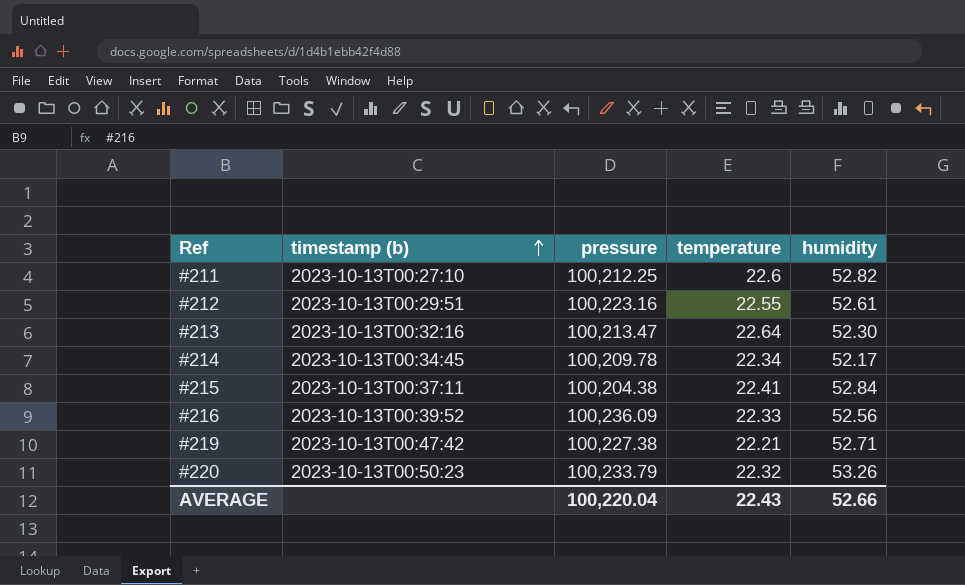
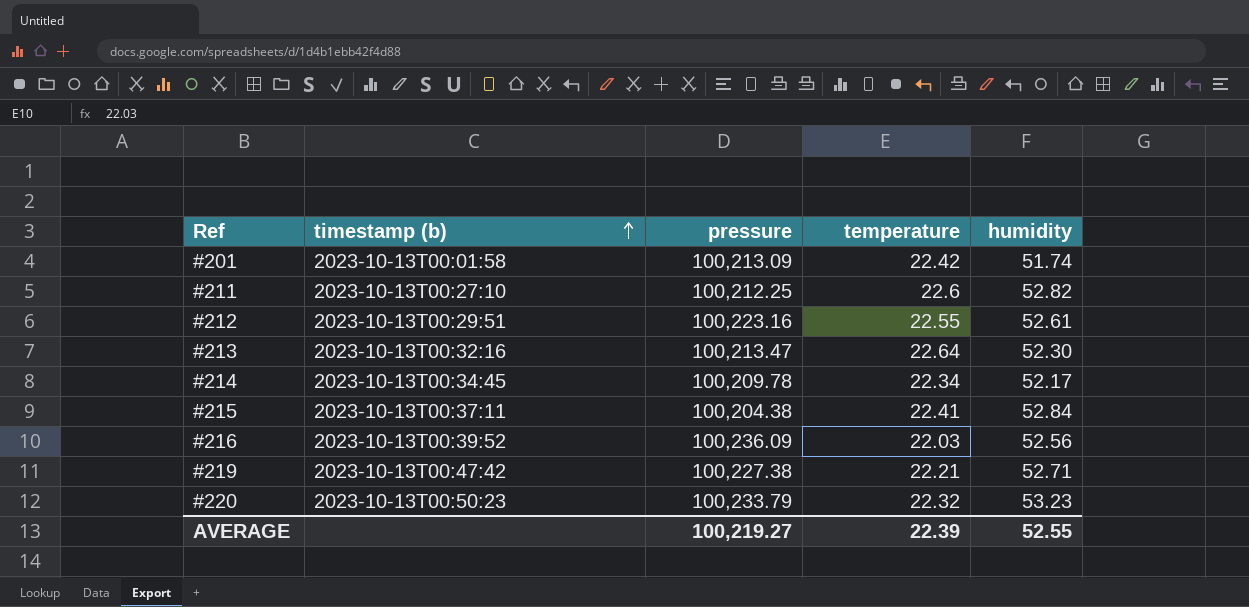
row #201: none -> 2023-10-13T00:01:58 | 100,213.09 | 22.42 | 51.74
#216 | temperature: 22.33 -> 22.03
#220 | humidity: 53.26 -> 53.23
AVERAGE | pressure: 100,220.04 -> 100,219.27
AVERAGE | temperature: 22.43 -> 22.39
AVERAGE | humidity: 52.66 -> 52.55

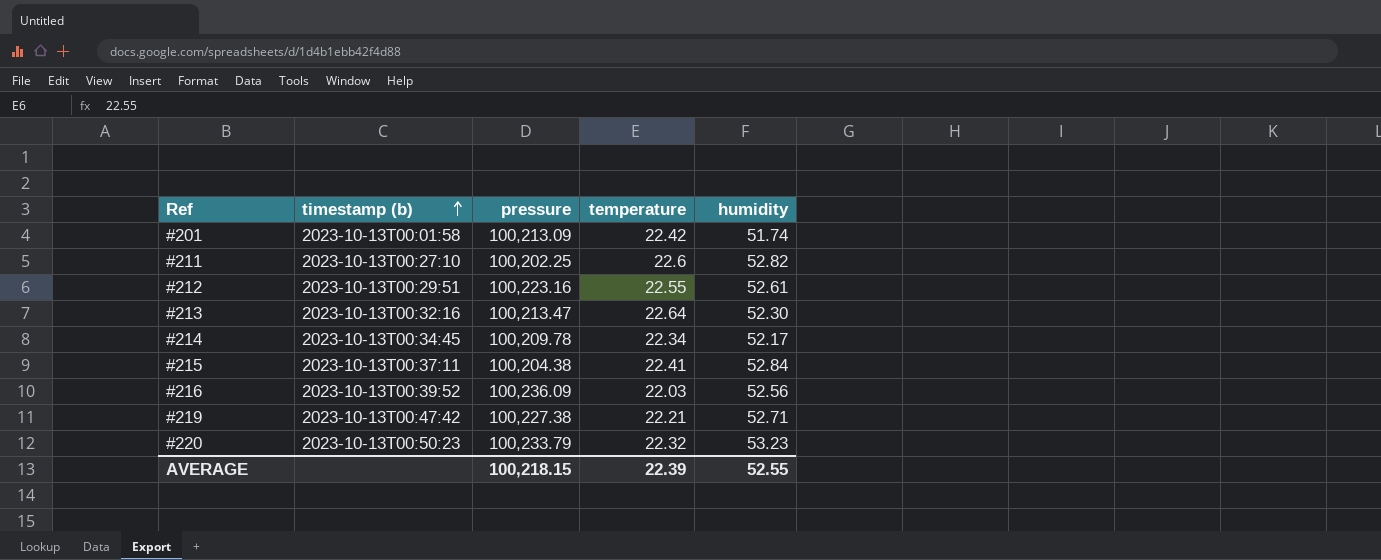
#211 | pressure: 100,212.25 -> 100,202.25
AVERAGE | pressure: 100,219.27 -> 100,218.15

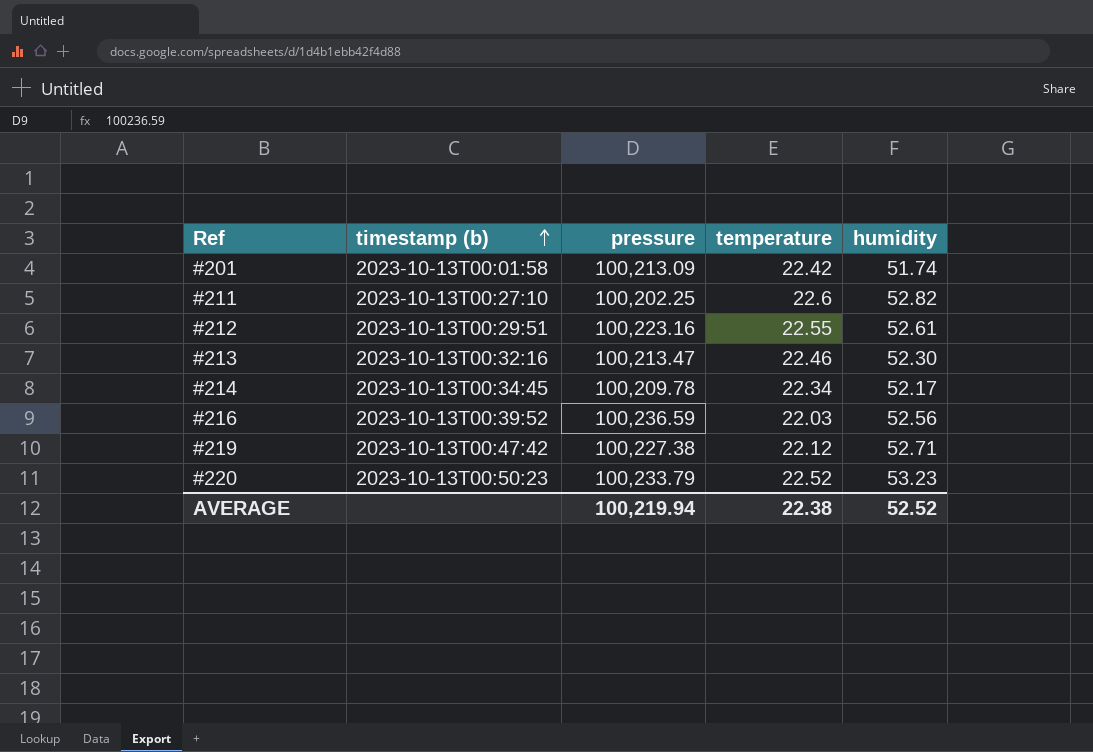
row #215: 2023-10-13T00:37:11 | 100,204.38 | 22.41 | 52.84 -> none
#213 | temperature: 22.64 -> 22.46
#216 | pressure: 100,236.09 -> 100,236.59
#219 | temperature: 22.21 -> 22.12
#220 | temperature: 22.32 -> 22.52
AVERAGE | pressure: 100,218.15 -> 100,219.94
AVERAGE | temperature: 22.39 -> 22.38
AVERAGE | humidity: 52.55 -> 52.52

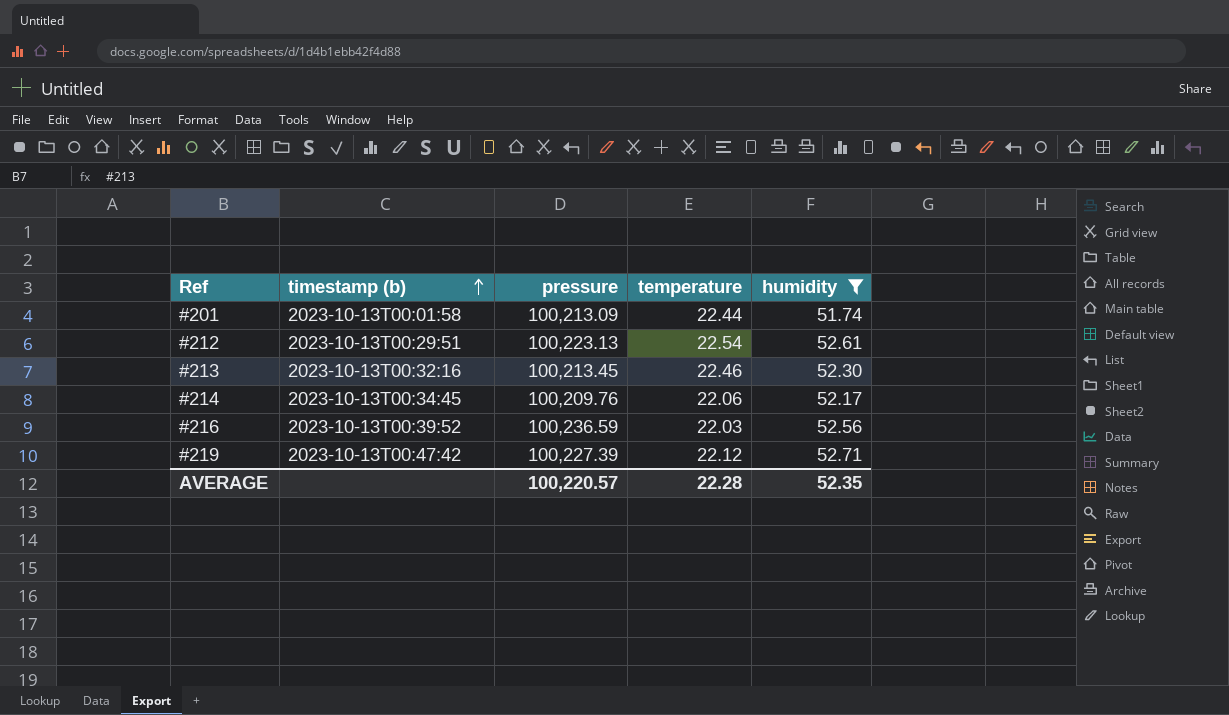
filter: none -> humidity <= 52.71
#201 | temperature: 22.42 -> 22.44
#212 | pressure: 100,223.16 -> 100,223.13
#212 | temperature: 22.55 -> 22.54
#213 | pressure: 100,213.47 -> 100,213.45
#214 | pressure: 100,209.78 -> 100,209.76
#214 | temperature: 22.34 -> 22.06
#219 | pressure: 100,227.38 -> 100,227.39
AVERAGE | pressure: 100,219.94 -> 100,220.57
AVERAGE | temperature: 22.38 -> 22.28
AVERAGE | humidity: 52.52 -> 52.35

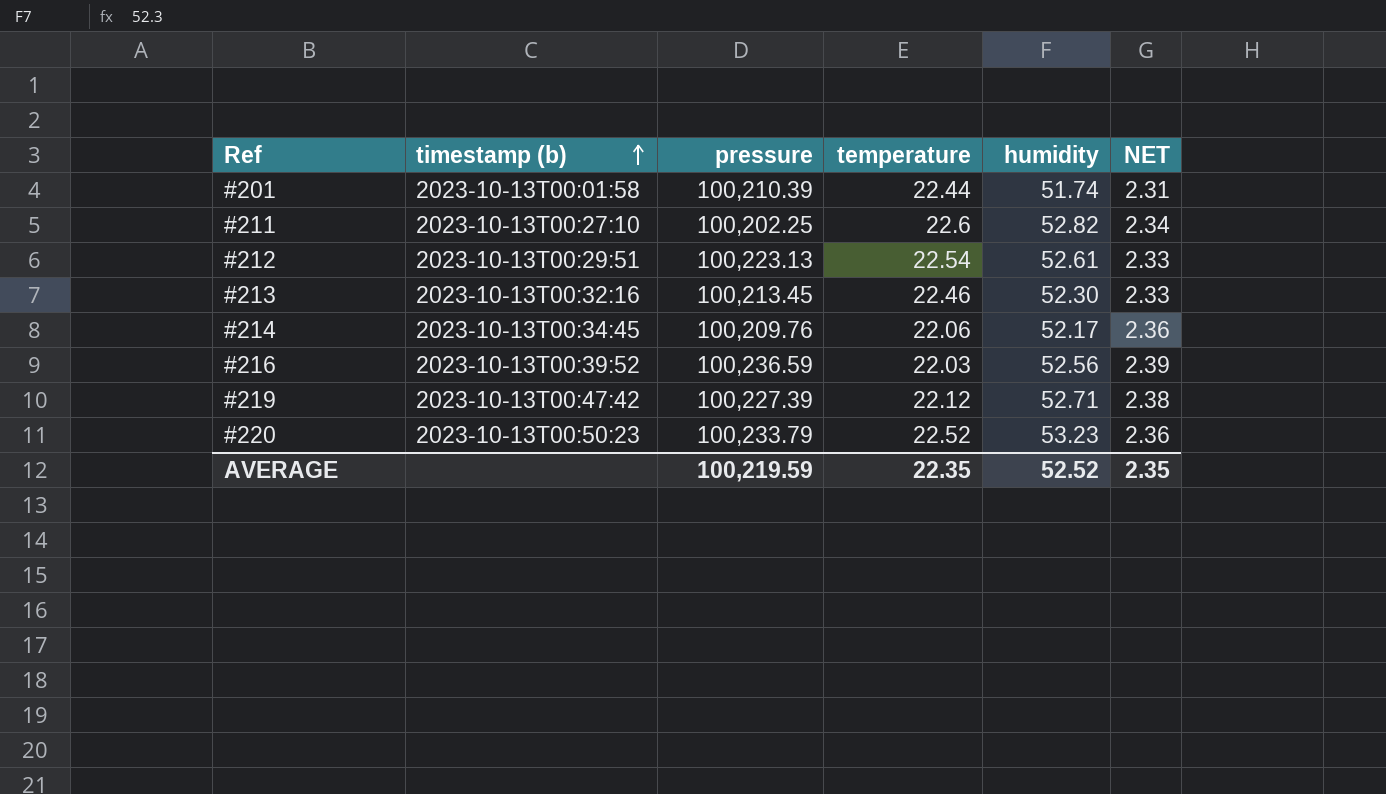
filter: humidity <= 52.71 -> none
column NET | formula: none -> [humidity] / [temperature]
#201 | pressure: 100,213.09 -> 100,210.39
AVERAGE | pressure: 100,220.57 -> 100,219.59
AVERAGE | temperature: 22.28 -> 22.35
AVERAGE | humidity: 52.35 -> 52.52

